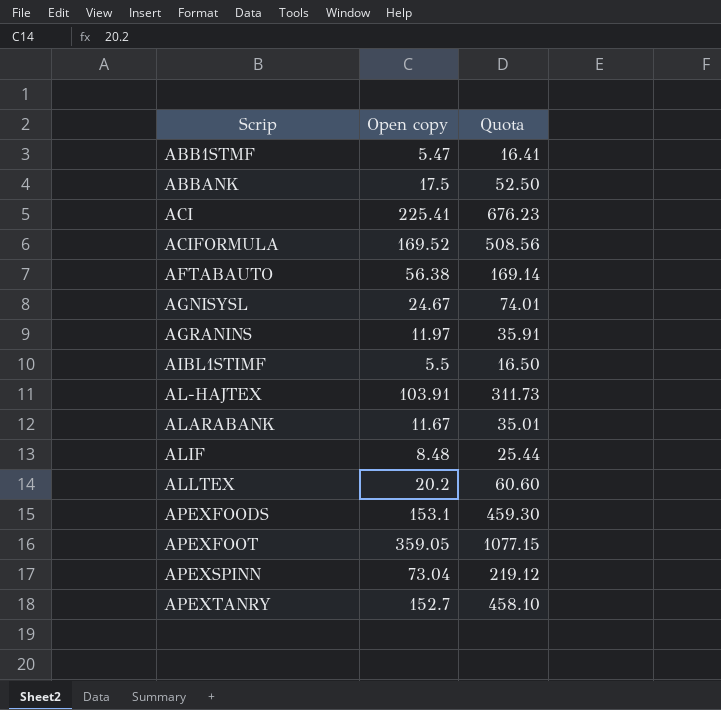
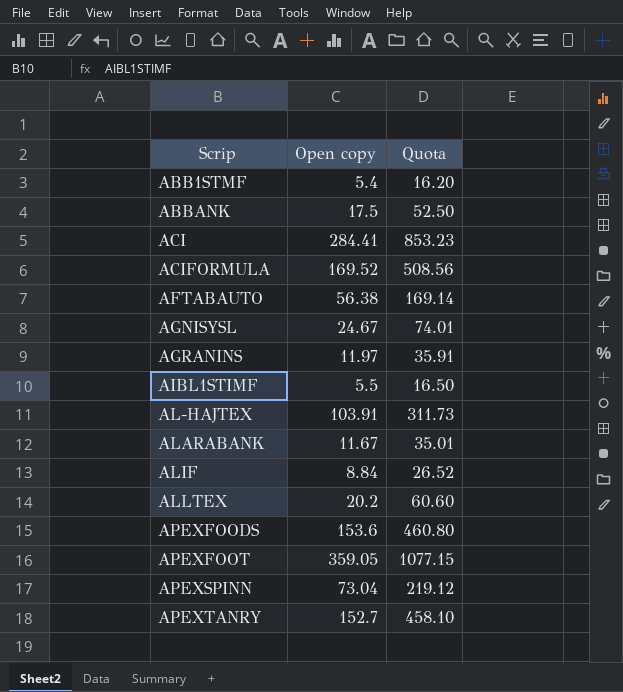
ABB1STMF | Open copy: 5.47 -> 5.4
ABB1STMF | Quota: 16.41 -> 16.20
ACI | Open copy: 225.41 -> 284.41
ACI | Quota: 676.23 -> 853.23
ALIF | Open copy: 8.48 -> 8.84
ALIF | Quota: 25.44 -> 26.52
APEXFOODS | Open copy: 153.1 -> 153.6
APEXFOODS | Quota: 459.30 -> 460.80

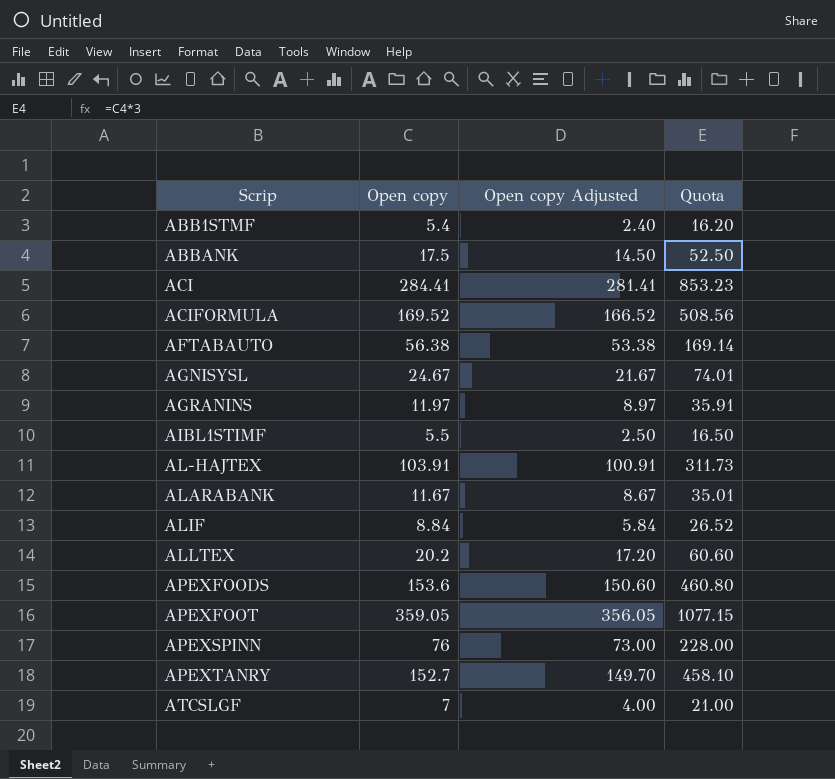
column Open copy Adjusted | formula: none -> [Open copy] - 3
APEXSPINN | Open copy: 73.04 -> 76
APEXSPINN | Quota: 219.12 -> 228.00
row ATCSLGF: none -> 7 | 4.00 | 21.00

